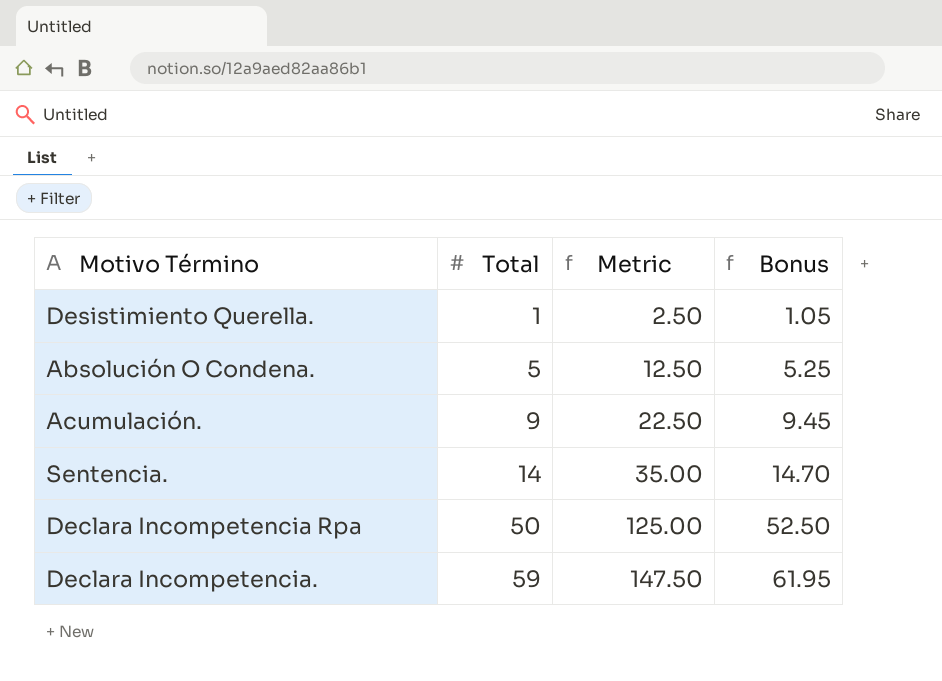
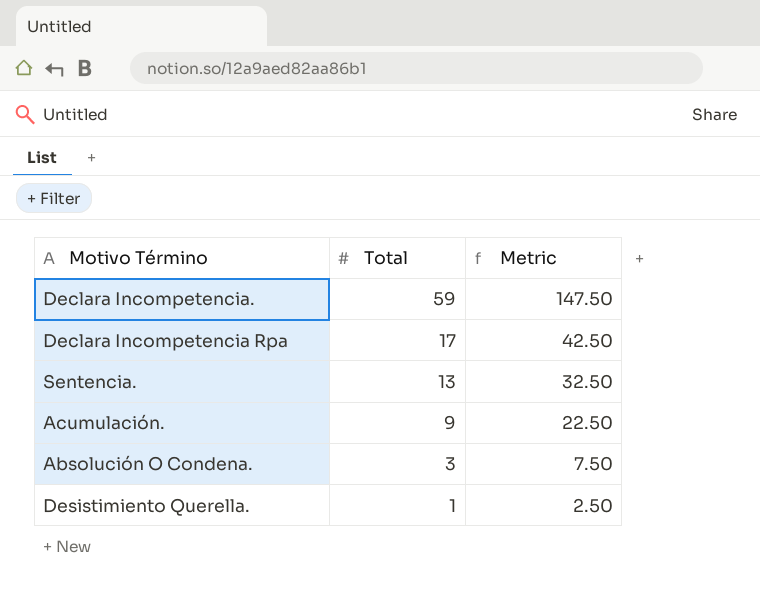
row order: Total ascending -> Total descending
column Bonus | formula: [Total] * 1.05 -> none
Declara Incompetencia Rpa | Total: 50 -> 17
Declara Incompetencia Rpa | Metric: 125.00 -> 42.50
Sentencia. | Total: 14 -> 13
Sentencia. | Metric: 35.00 -> 32.50
Absolución O Condena. | Total: 5 -> 3
Absolución O Condena. | Metric: 12.50 -> 7.50

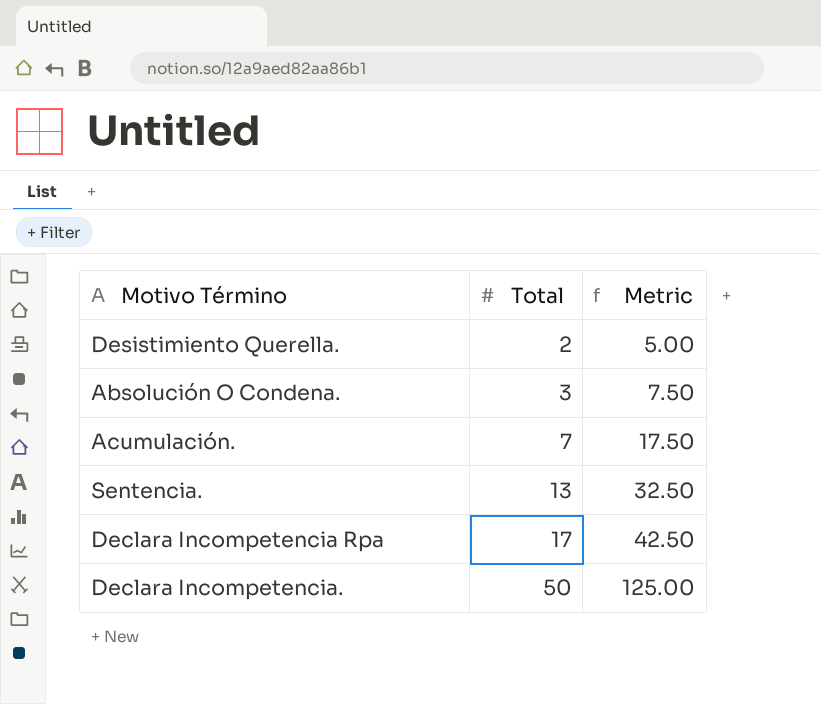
row order: Total descending -> Total ascending
Desistimiento Querella. | Total: 1 -> 2
Desistimiento Querella. | Metric: 2.50 -> 5.00
Acumulación. | Total: 9 -> 7
Acumulación. | Metric: 22.50 -> 17.50
Declara Incompetencia. | Total: 59 -> 50
Declara Incompetencia. | Metric: 147.50 -> 125.00

